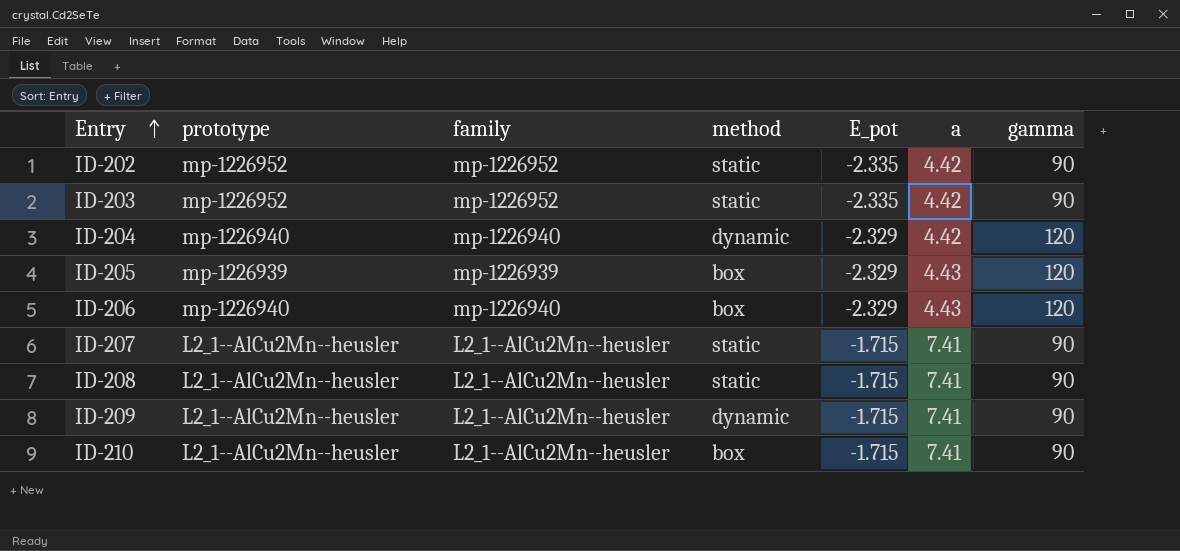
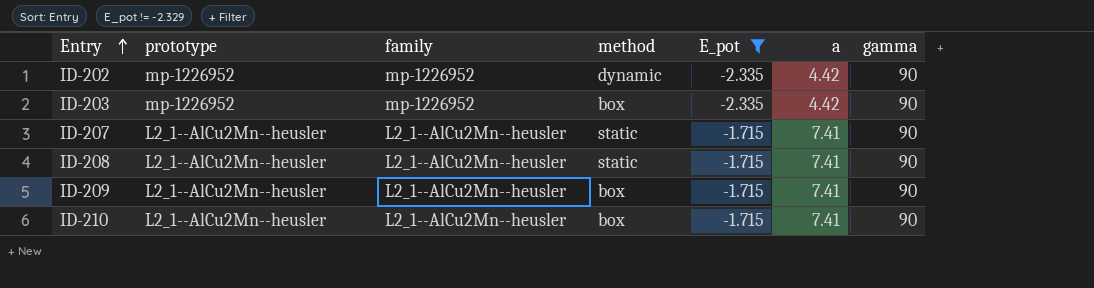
filter: none -> E_pot != -2.329
ID-202 | method: static -> dynamic
ID-203 | method: static -> box
ID-209 | method: dynamic -> box

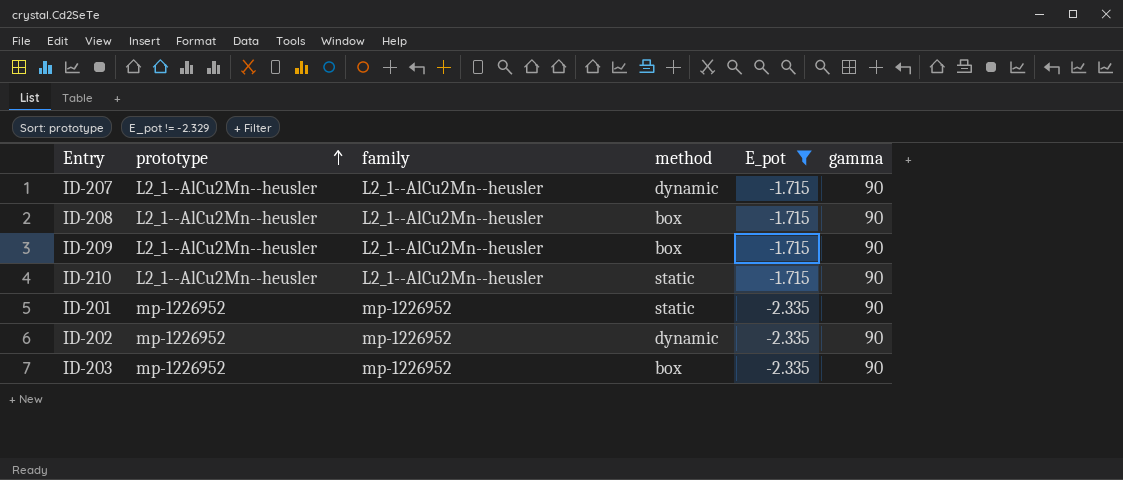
row order: Entry ascending -> prototype ascending
column a | position: 6 -> none
ID-207 | method: static -> dynamic
ID-208 | method: static -> box
ID-210 | method: box -> static
row ID-201: none -> mp-1226952 | mp-1226952 | static | -2.335 | 90

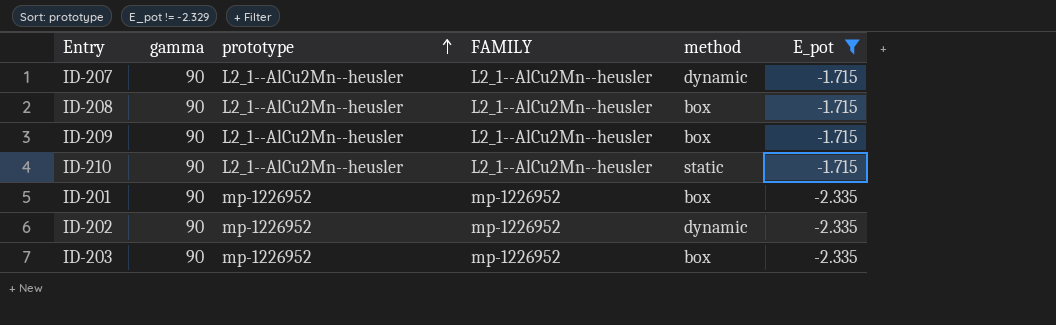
column gamma | position: 6 -> 2
column name: family -> FAMILY
ID-201 | method: static -> box

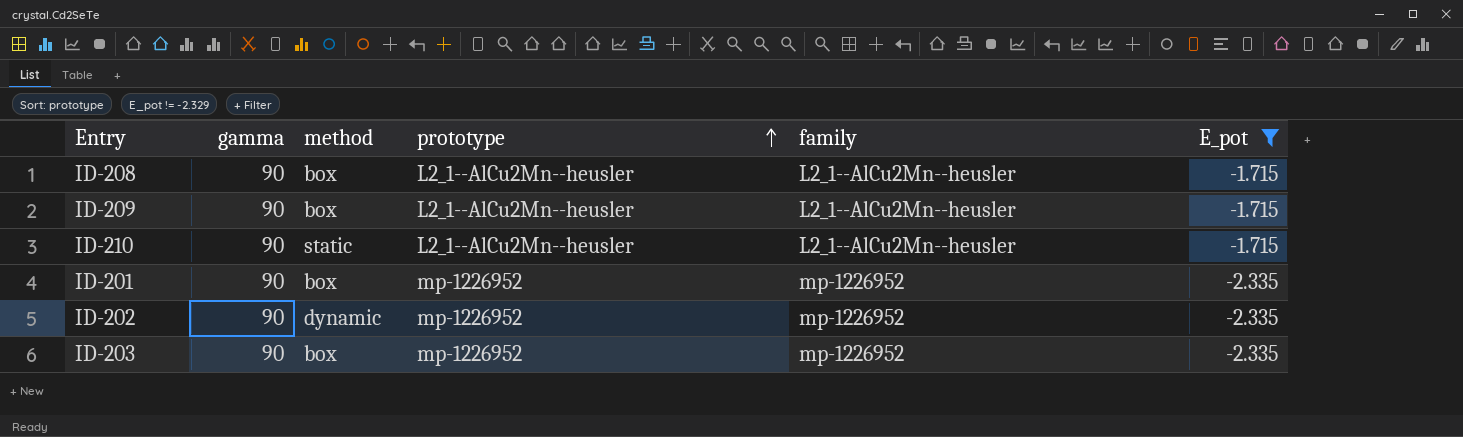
column method | position: 5 -> 3
column name: FAMILY -> family
row ID-207: 90 | L2_1--AlCu2Mn--heusler | L2_1--AlCu2Mn--heusler | dynamic | -1.715 -> none

